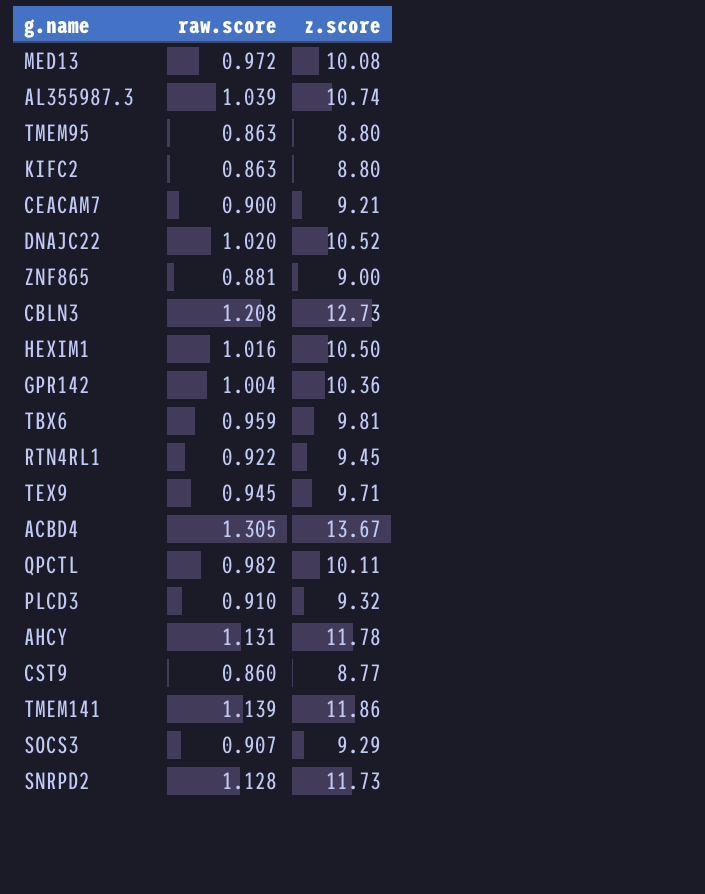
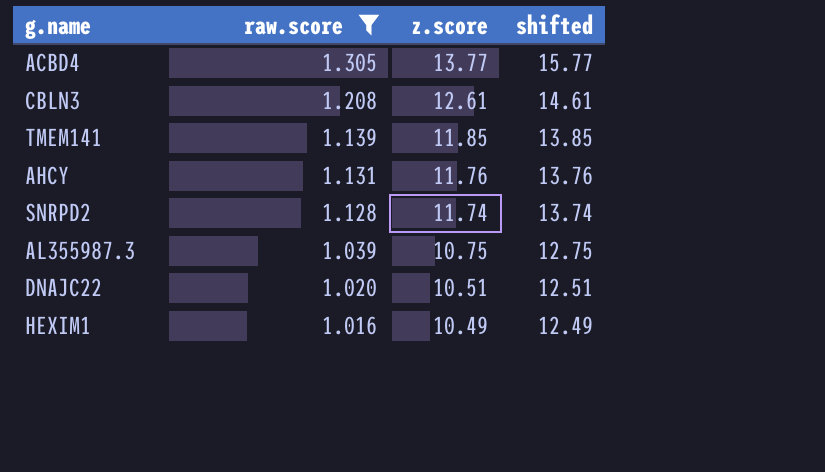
filter: none -> raw.score >= 1.016
row order: none -> raw.score descending
column shifted | formula: none -> [z.score] + 2
ACBD4 | z.score: 13.67 -> 13.77
CBLN3 | z.score: 12.73 -> 12.61
TMEM141 | z.score: 11.86 -> 11.85
AHCY | z.score: 11.78 -> 11.76
SNRPD2 | z.score: 11.73 -> 11.74
AL355987.3 | z.score: 10.74 -> 10.75
DNAJC22 | z.score: 10.52 -> 10.51
HEXIM1 | z.score: 10.50 -> 10.49

